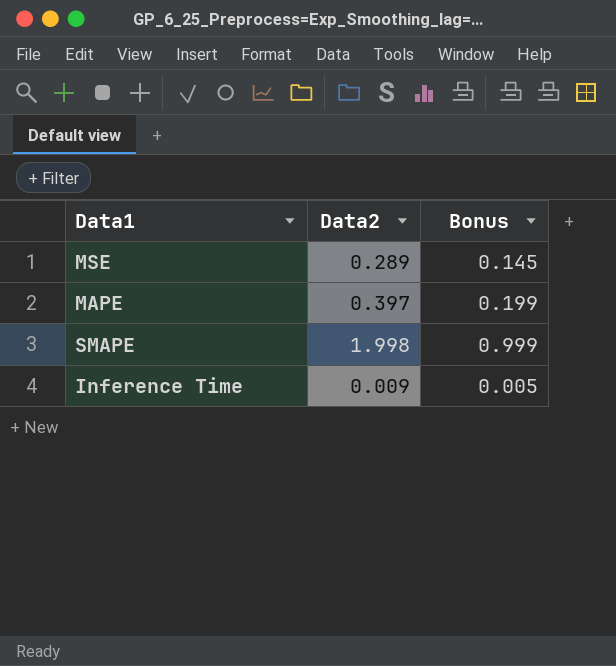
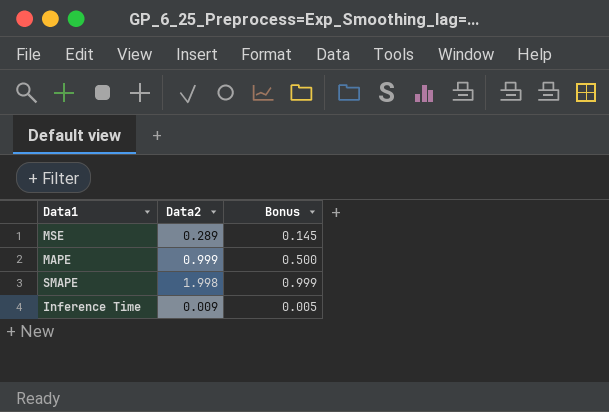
MAPE | Data2: 0.397 -> 0.999
MAPE | Bonus: 0.199 -> 0.500

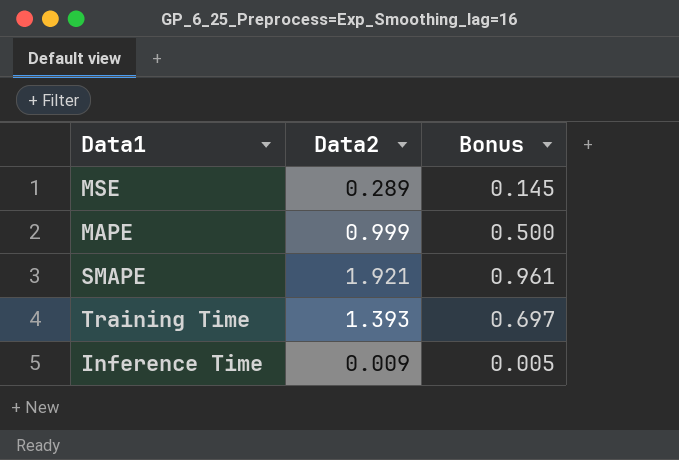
SMAPE | Data2: 1.998 -> 1.921
SMAPE | Bonus: 0.999 -> 0.961
row Training Time: none -> 1.393 | 0.697

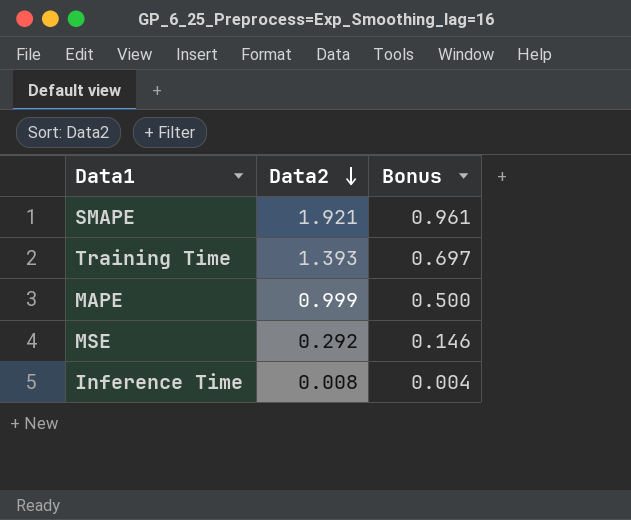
row order: none -> Data2 descending
MSE | Data2: 0.289 -> 0.292
MSE | Bonus: 0.145 -> 0.146
Inference Time | Data2: 0.009 -> 0.008
Inference Time | Bonus: 0.005 -> 0.004

